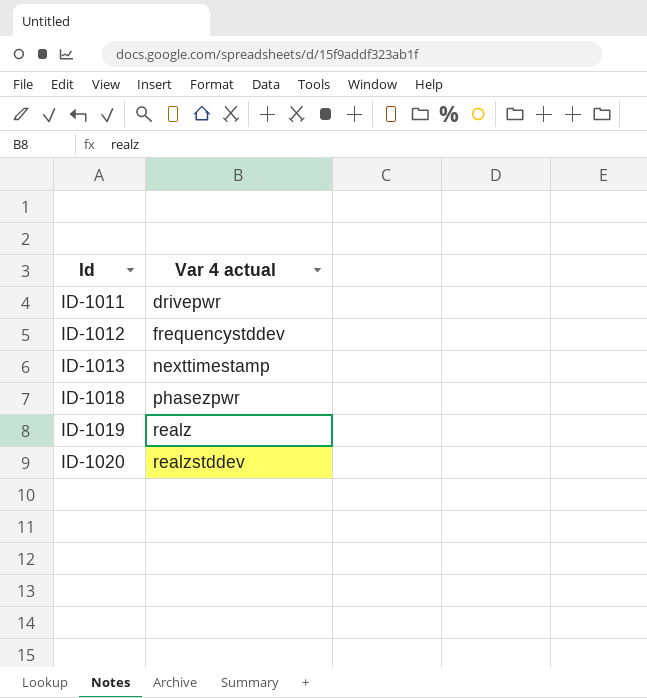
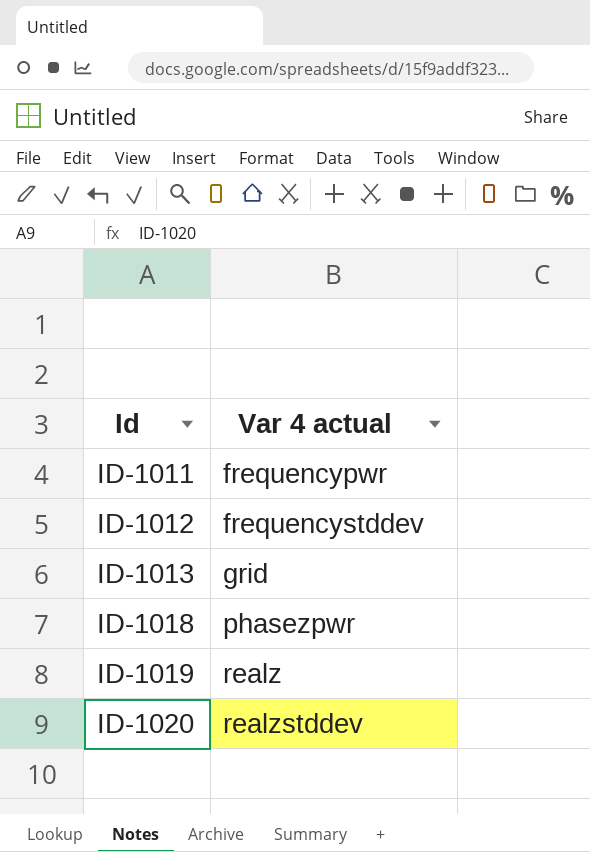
ID-1011 | Var 4 actual: drivepwr -> frequencypwr
ID-1013 | Var 4 actual: nexttimestamp -> grid

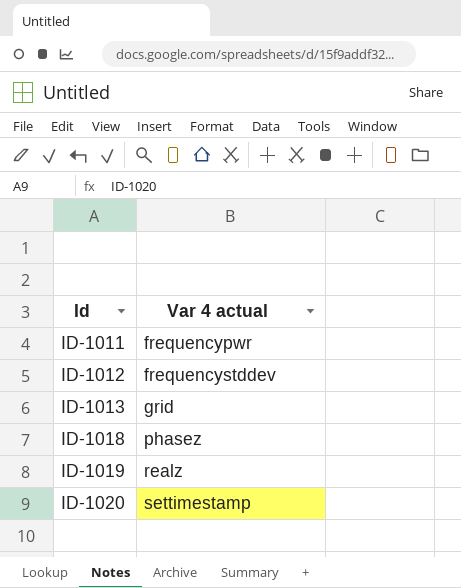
ID-1018 | Var 4 actual: phasezpwr -> phasez
ID-1020 | Var 4 actual: realzstddev -> settimestamp

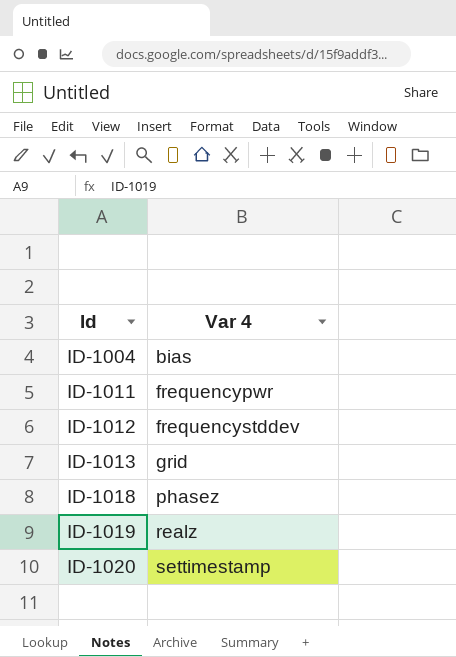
column name: Var 4 actual -> Var 4
row ID-1004: none -> bias

